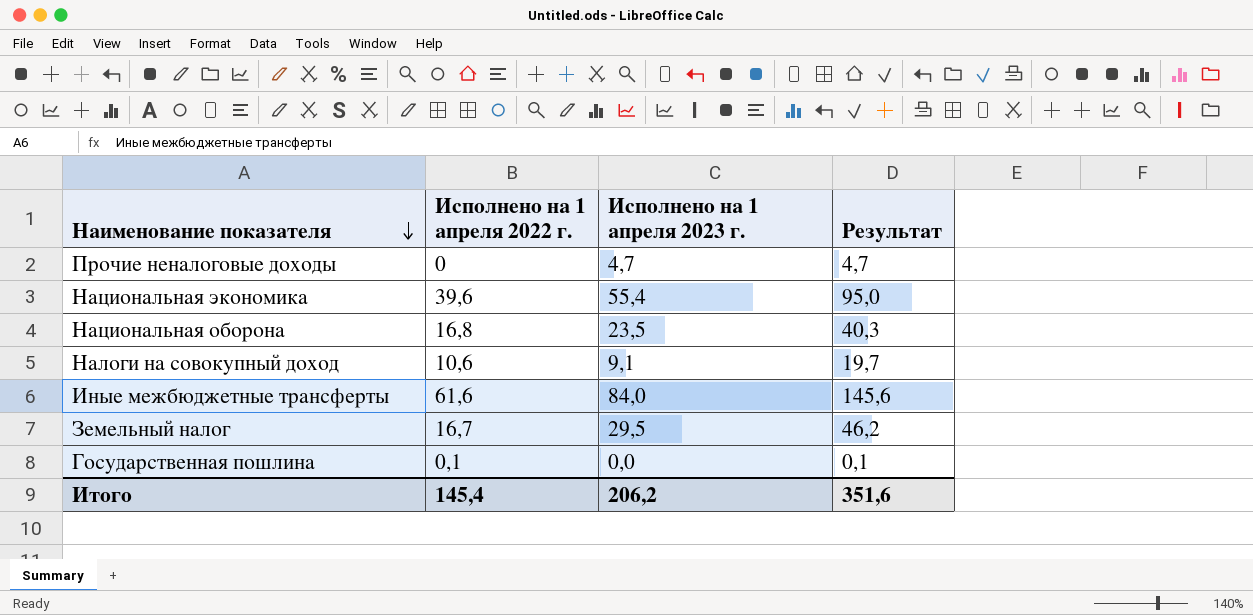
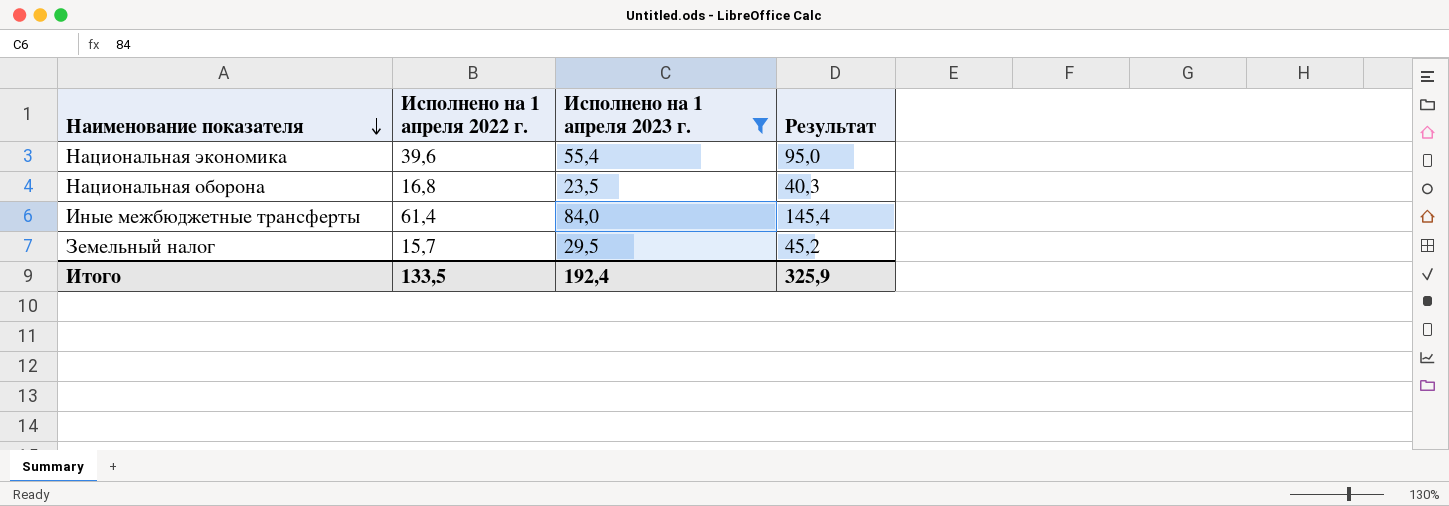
filter: none -> Исполнено на 1 апреля 2023 г. >= 23,5
Иные межбюджетные трансферты | Исполнено на 1 апреля 2022 г.: 61,6 -> 61,4
Иные межбюджетные трансферты | Результат: 145,6 -> 145,4
Земельный налог | Исполнено на 1 апреля 2022 г.: 16,7 -> 15,7
Земельный налог | Результат: 46,2 -> 45,2
Итого | Исполнено на 1 апреля 2022 г.: 145,4 -> 133,5
Итого | Исполнено на 1 апреля 2023 г.: 206,2 -> 192,4
Итого | Результат: 351,6 -> 325,9

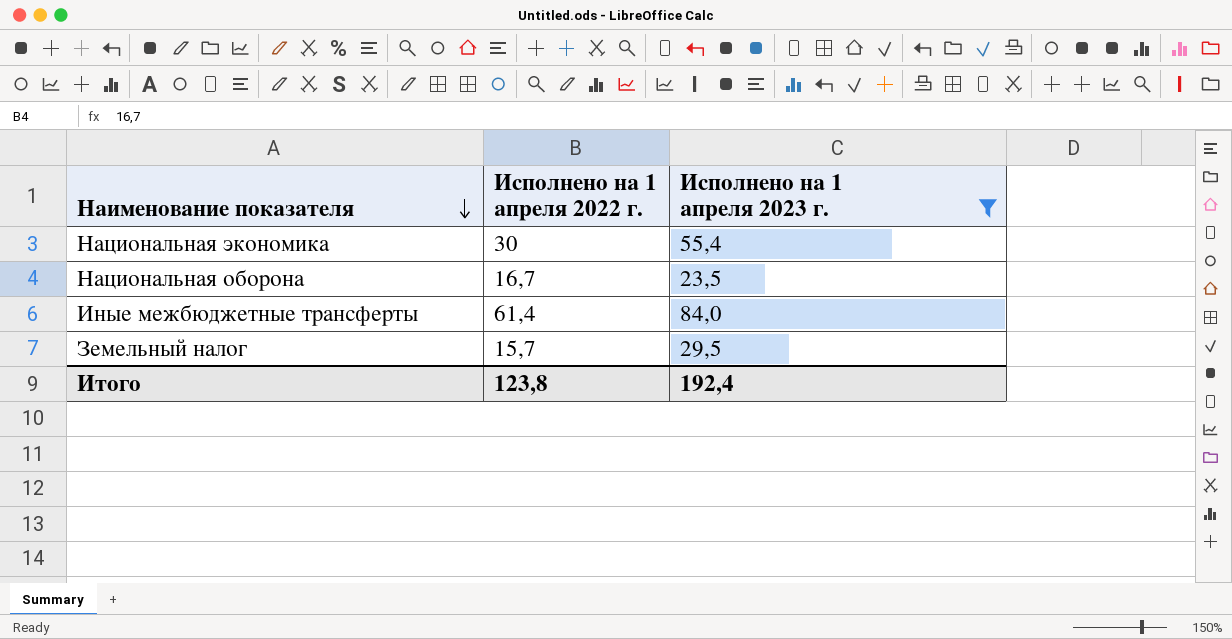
column Результат | formula: [Исполнено на 1 апреля 2022 г.] + [Исполнено на 1 апреля 2023 г.] -> none
Национальная экономика | Исполнено на 1 апреля 2022 г.: 39,6 -> 30
Национальная оборона | Исполнено на 1 апреля 2022 г.: 16,8 -> 16,7
Итого | Исполнено на 1 апреля 2022 г.: 133,5 -> 123,8

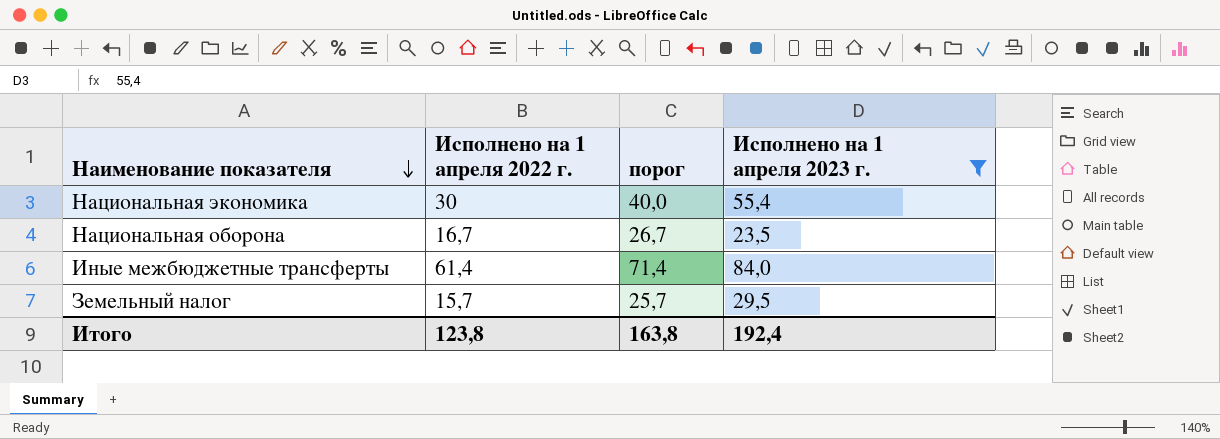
column порог | formula: none -> [Исполнено на 1 апреля 2022 г.] + 10

